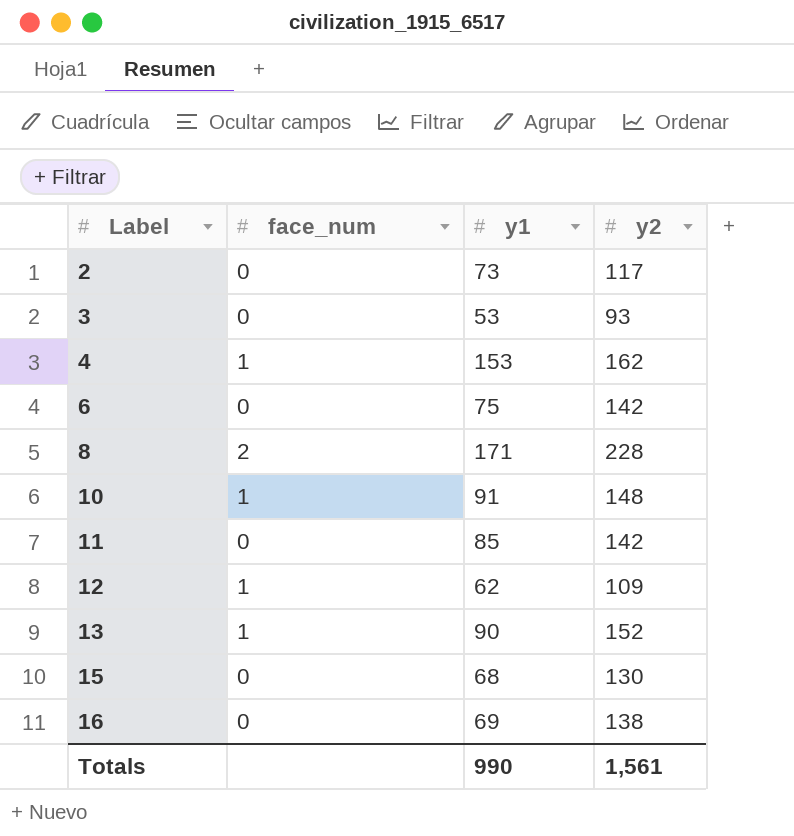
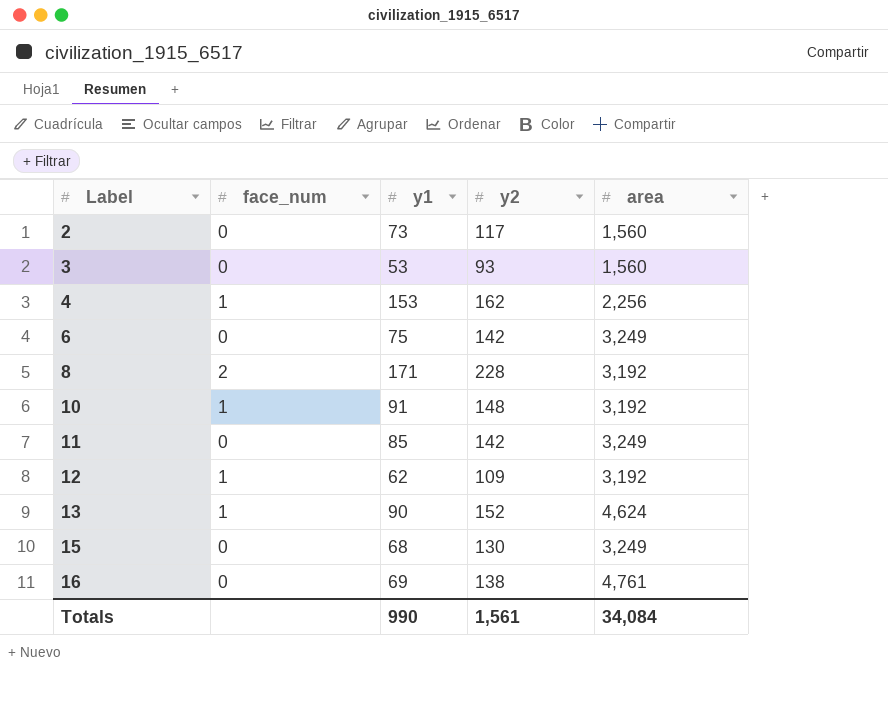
column area | position: none -> 5

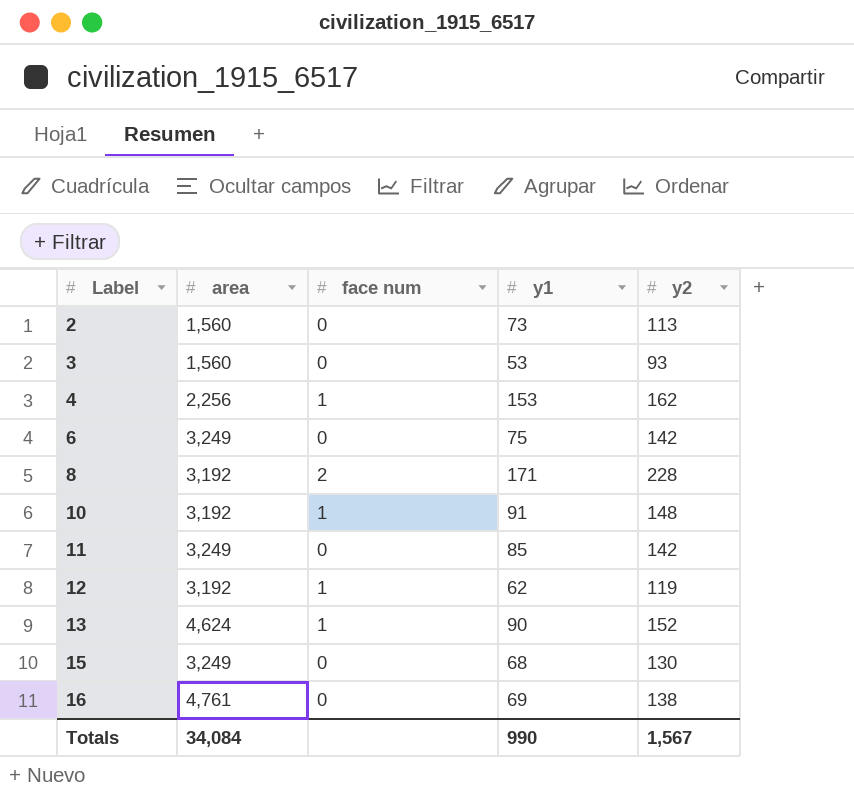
column area | position: 5 -> 2
column name: face_num -> face num
2 | y2: 117 -> 113
12 | y2: 109 -> 119
Totals | y2: 1,561 -> 1,567

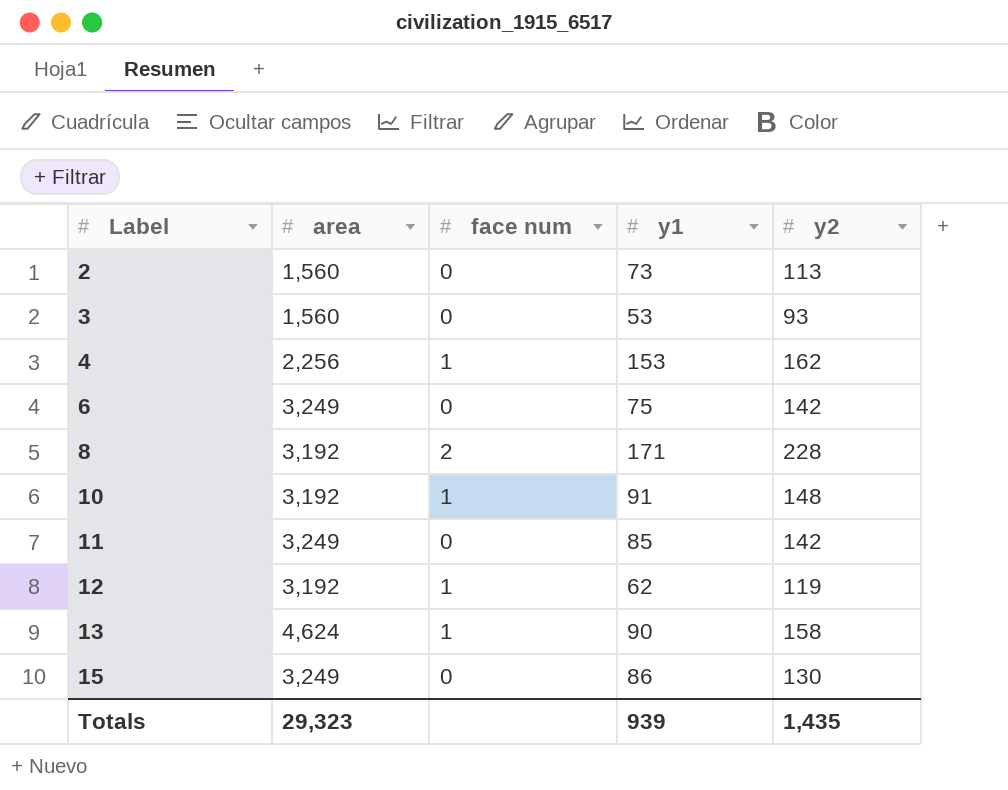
row 16: 4,761 | 0 | 69 | 138 -> none
13 | y2: 152 -> 158
15 | y1: 68 -> 86
Totals | area: 34,084 -> 29,323
Totals | y1: 990 -> 939
Totals | y2: 1,567 -> 1,435

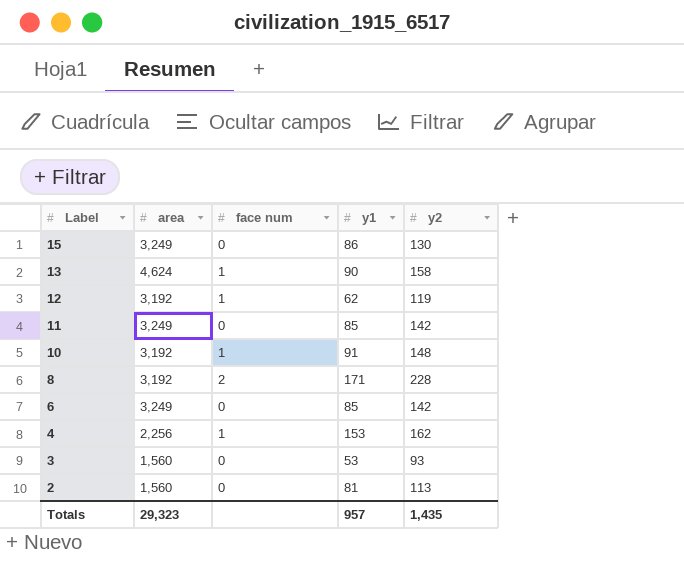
row order: Label ascending -> Label descending
6 | y1: 75 -> 85
2 | y1: 73 -> 81
Totals | y1: 939 -> 957

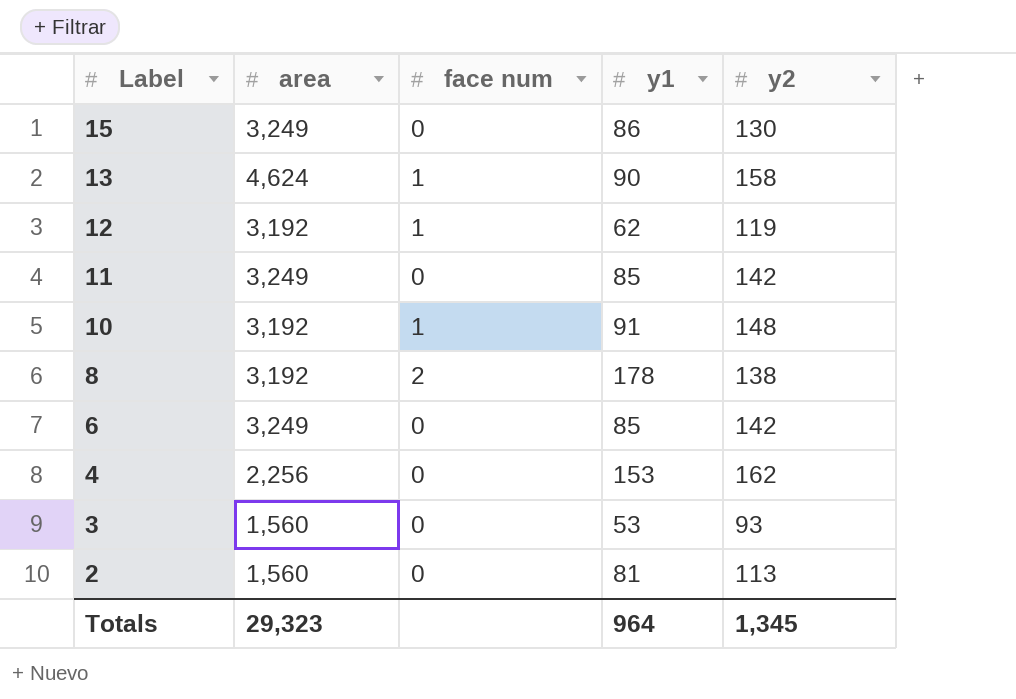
8 | y1: 171 -> 178
8 | y2: 228 -> 138
4 | face num: 1 -> 0
Totals | y1: 957 -> 964
Totals | y2: 1,435 -> 1,345

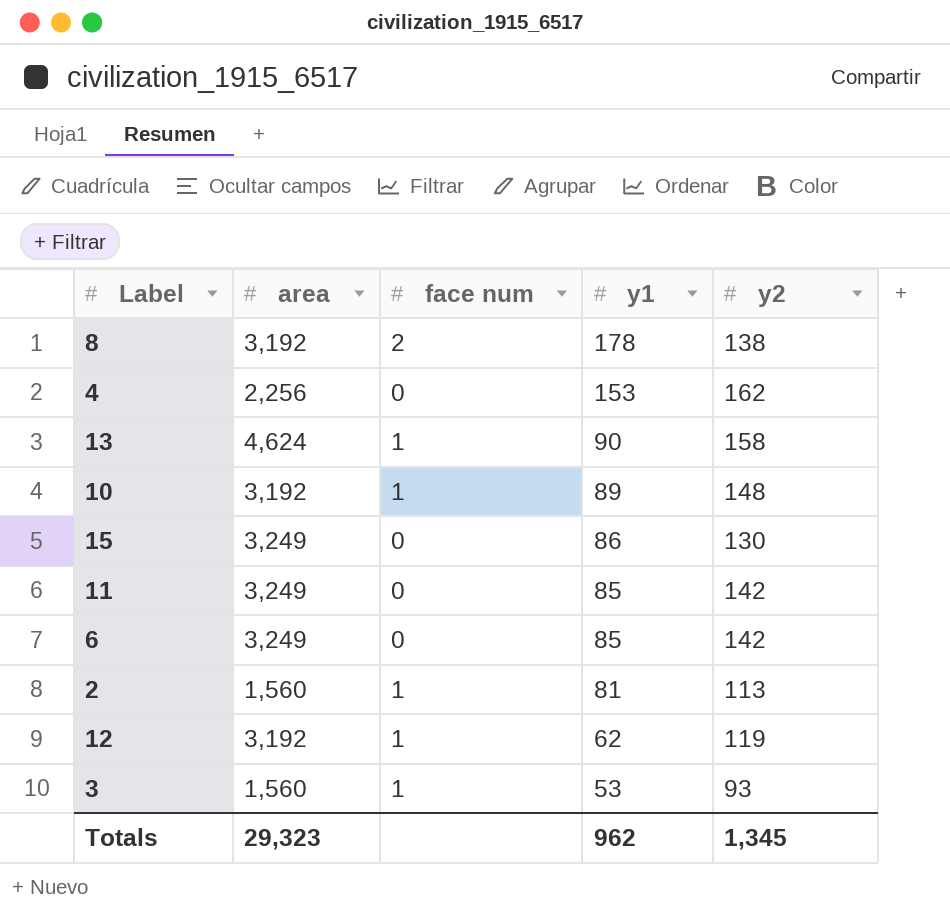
row order: Label descending -> y1 descending
10 | y1: 91 -> 89
2 | face num: 0 -> 1
3 | face num: 0 -> 1
Totals | y1: 964 -> 962

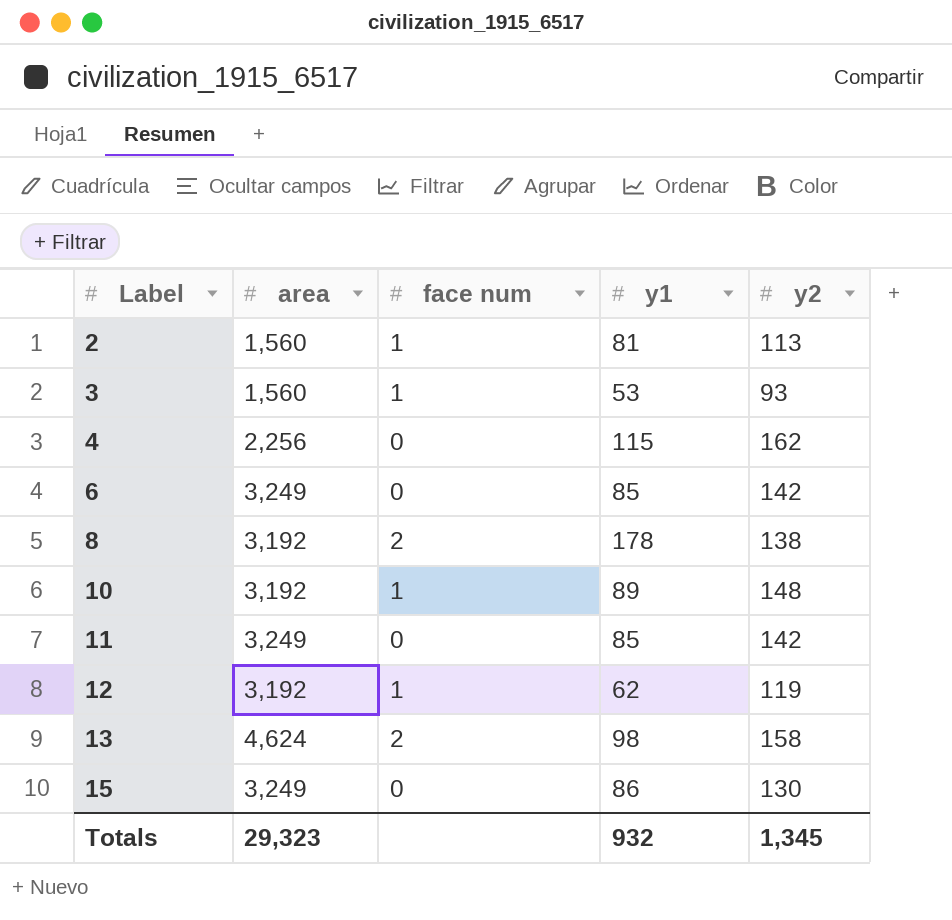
row order: y1 descending -> Label ascending
4 | y1: 153 -> 115
13 | face num: 1 -> 2
13 | y1: 90 -> 98
Totals | y1: 962 -> 932

